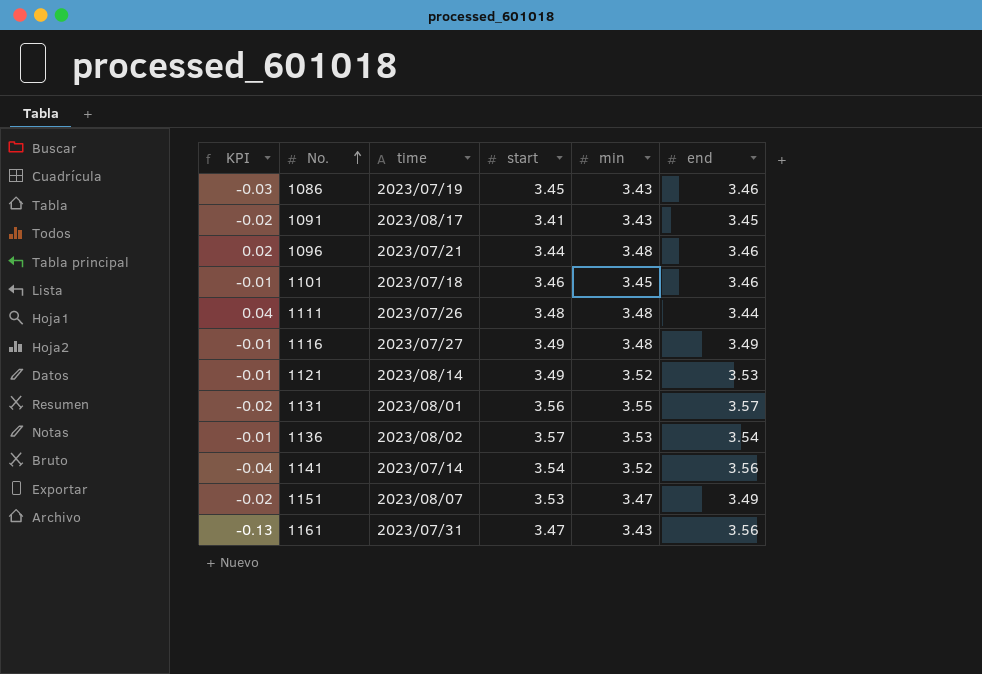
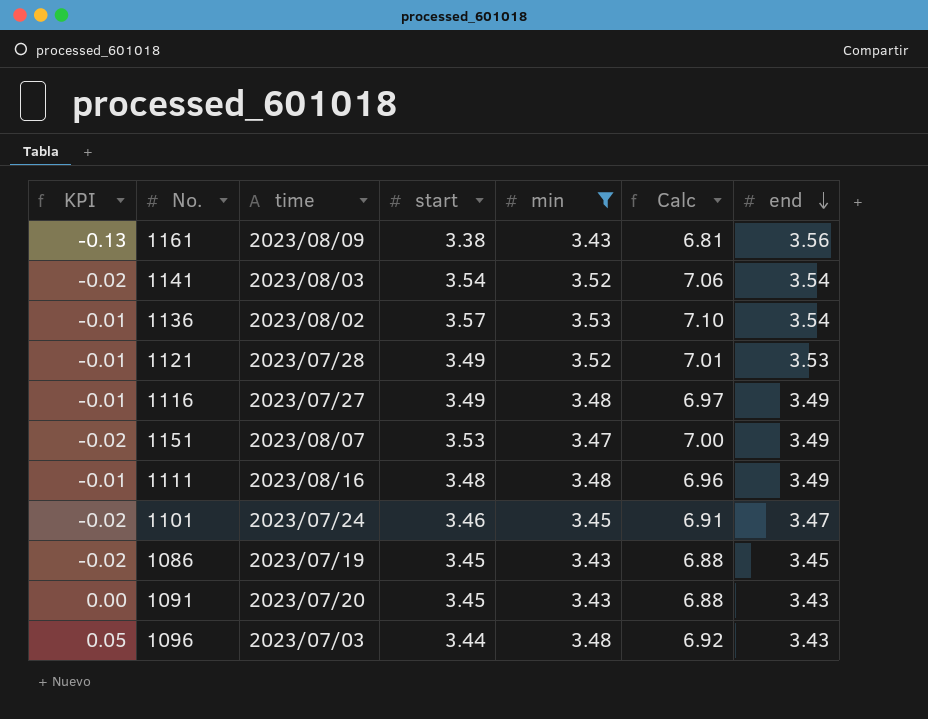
filter: none -> min != 3.55
row order: No. ascending -> end descending
column Calc | formula: none -> [start] + [min]
1161 | time: 2023/07/31 -> 2023/08/09
1161 | start: 3.47 -> 3.38
1141 | KPI: -0.04 -> -0.02
1141 | time: 2023/07/14 -> 2023/08/03
1141 | end: 3.56 -> 3.54
1121 | time: 2023/08/14 -> 2023/07/28
1111 | KPI: 0.04 -> -0.01
1111 | time: 2023/07/26 -> 2023/08/16
1111 | end: 3.44 -> 3.49
1101 | KPI: -0.01 -> -0.02
1101 | time: 2023/07/18 -> 2023/07/24
1101 | end: 3.46 -> 3.47
1086 | KPI: -0.03 -> -0.02
1086 | end: 3.46 -> 3.45
1091 | KPI: -0.02 -> 0.00
1091 | time: 2023/08/17 -> 2023/07/20
1091 | start: 3.41 -> 3.45
1091 | end: 3.45 -> 3.43
1096 | KPI: 0.02 -> 0.05
1096 | time: 2023/07/21 -> 2023/07/03
1096 | end: 3.46 -> 3.43

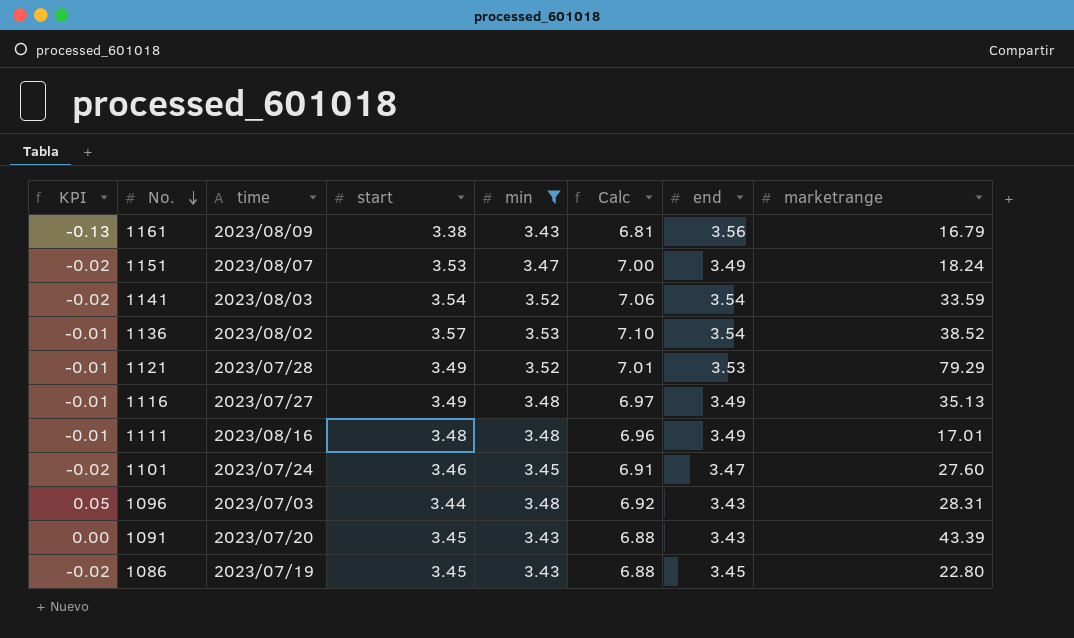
row order: end descending -> No. descending
column marketrange | position: none -> 8

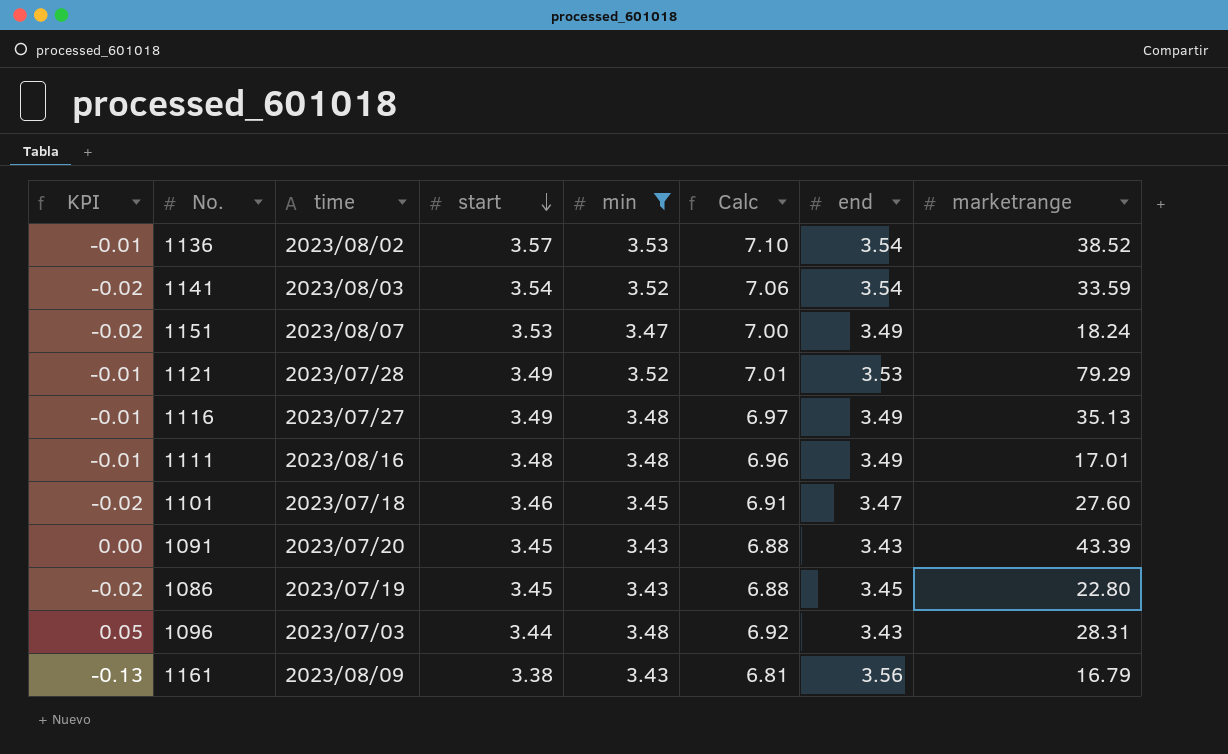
row order: No. descending -> start descending
1101 | time: 2023/07/24 -> 2023/07/18

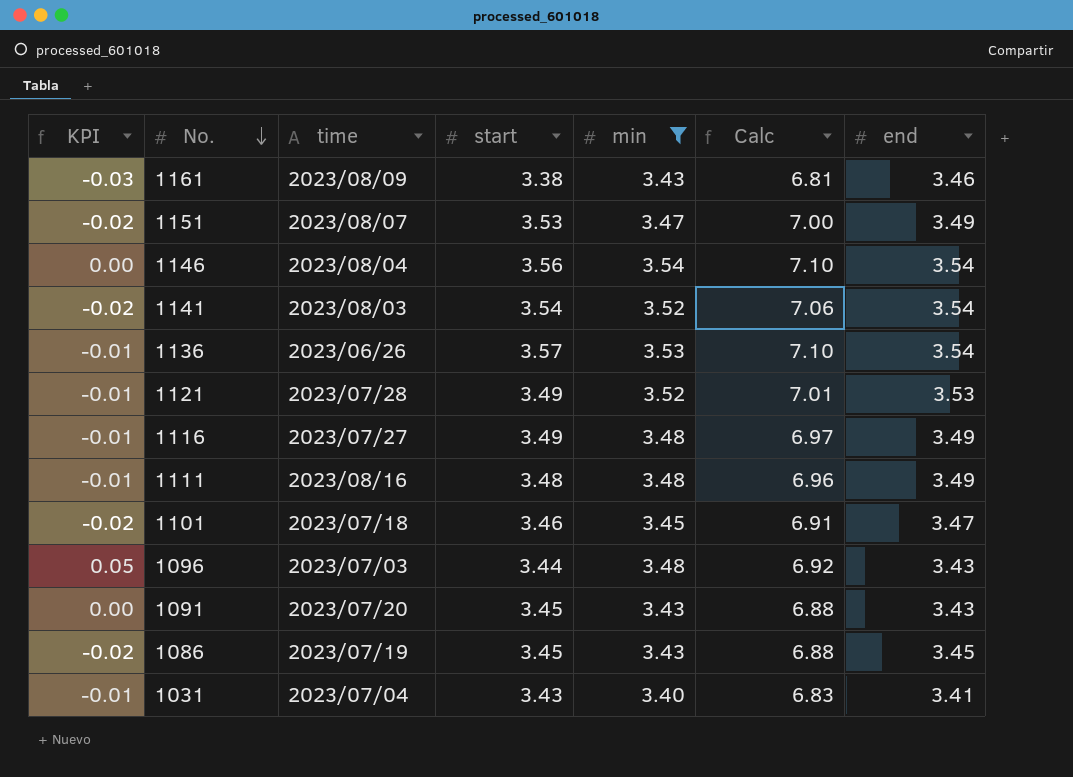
row order: start descending -> No. descending
column marketrange | position: 8 -> none
1161 | KPI: -0.13 -> -0.03
1161 | end: 3.56 -> 3.46
row 1146: none -> 0.00 | 2023/08/04 | 3.56 | 3.54 | 7.10 | 3.54
1136 | time: 2023/08/02 -> 2023/06/26
row 1031: none -> -0.01 | 2023/07/04 | 3.43 | 3.40 | 6.83 | 3.41

